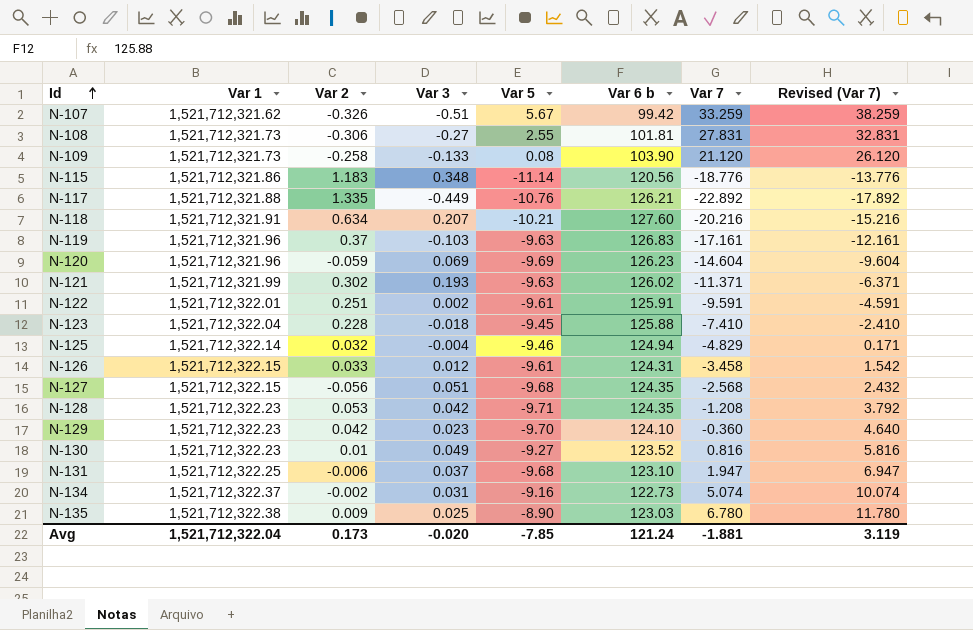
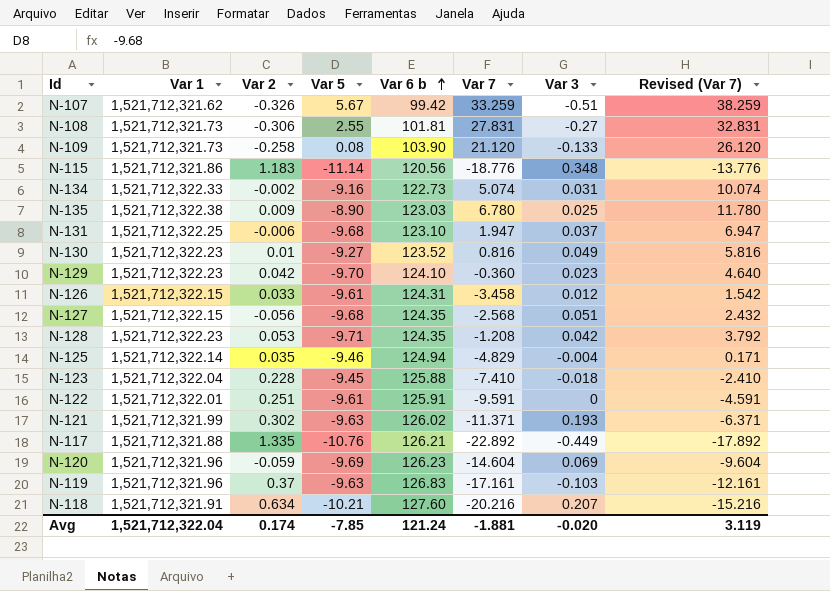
row order: Id ascending -> Var 6 b ascending
column Var 3 | position: 4 -> 7
N-134 | Var 1: 1,521,712,322.37 -> 1,521,712,322.33
N-125 | Var 2: 0.032 -> 0.035
N-122 | Var 3: 0.002 -> 0
Avg | Var 2: 0.173 -> 0.174

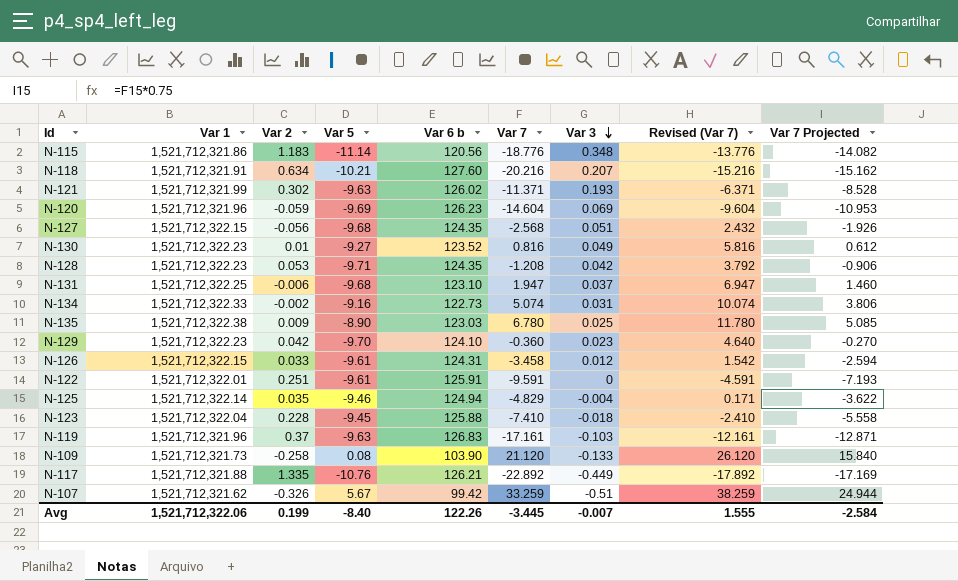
row order: Var 6 b ascending -> Var 3 descending
column Var 7 Projected | formula: none -> [Var 7] * 0.75
row N-108: 1,521,712,321.73 | -0.306 | 2.55 | 101.81 | 27.831 | -0.27 | 32.831 -> none
Avg | Var 1: 1,521,712,322.04 -> 1,521,712,322.06
Avg | Var 2: 0.174 -> 0.199
Avg | Var 5: -7.85 -> -8.40
Avg | Var 6 b: 121.24 -> 122.26
Avg | Var 7: -1.881 -> -3.445
Avg | Var 3: -0.020 -> -0.007
Avg | Revised (Var 7): 3.119 -> 1.555

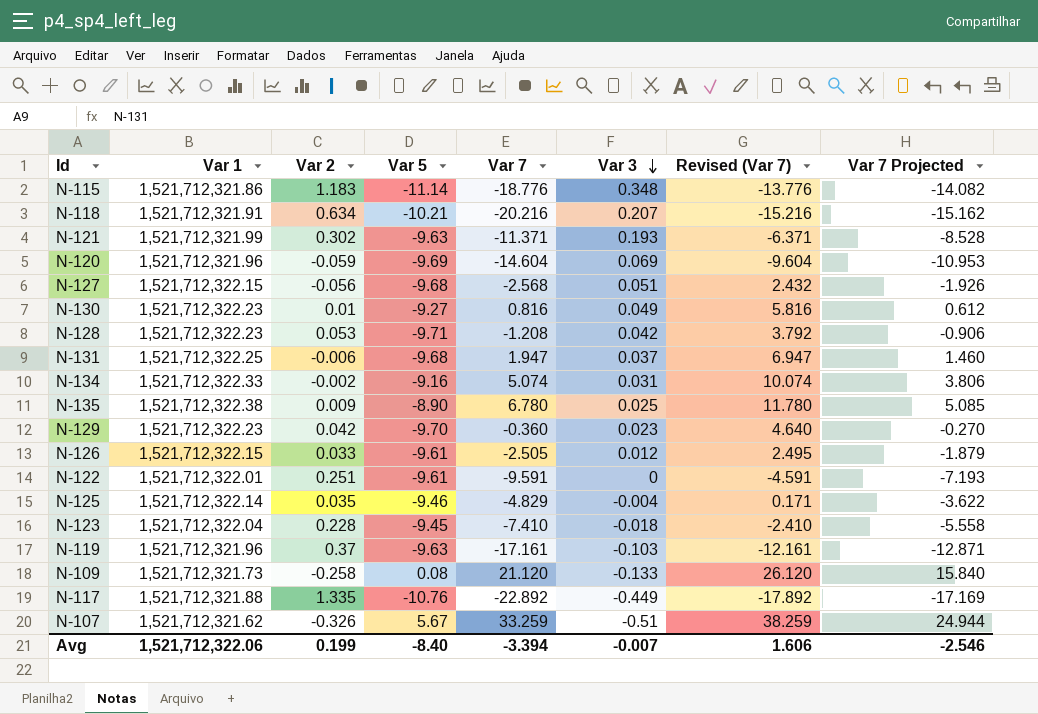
column Var 6 b | position: 5 -> none
N-126 | Var 7: -3.458 -> -2.505
N-126 | Revised (Var 7): 1.542 -> 2.495
N-126 | Var 7 Projected: -2.594 -> -1.879
Avg | Var 7: -3.445 -> -3.394
Avg | Revised (Var 7): 1.555 -> 1.606
Avg | Var 7 Projected: -2.584 -> -2.546

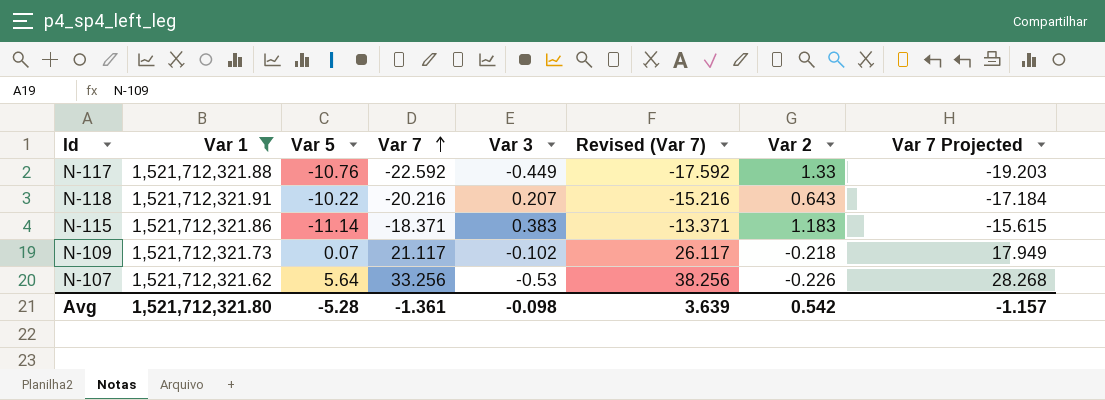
filter: none -> Var 1 <= 1,521,712,321.91
row order: Var 3 descending -> Var 7 ascending
column Var 2 | position: 3 -> 7
column Var 7 Projected | formula: [Var 7] * 0.75 -> [Var 7] * 0.85
N-117 | Var 7: -22.892 -> -22.592
N-117 | Revised (Var 7): -17.892 -> -17.592
N-117 | Var 2: 1.335 -> 1.33
N-118 | Var 5: -10.21 -> -10.22
N-118 | Var 2: 0.634 -> 0.643
N-115 | Var 7: -18.776 -> -18.371
N-115 | Var 3: 0.348 -> 0.383
N-115 | Revised (Var 7): -13.776 -> -13.371
N-109 | Var 5: 0.08 -> 0.07
N-109 | Var 7: 21.120 -> 21.117
N-109 | Var 3: -0.133 -> -0.102
N-109 | Revised (Var 7): 26.120 -> 26.117
N-109 | Var 2: -0.258 -> -0.218
N-107 | Var 5: 5.67 -> 5.64
N-107 | Var 7: 33.259 -> 33.256
N-107 | Var 3: -0.51 -> -0.53
N-107 | Revised (Var 7): 38.259 -> 38.256
N-107 | Var 2: -0.326 -> -0.226
Avg | Var 1: 1,521,712,322.06 -> 1,521,712,321.80
Avg | Var 5: -8.40 -> -5.28
Avg | Var 7: -3.394 -> -1.361
Avg | Var 3: -0.007 -> -0.098
Avg | Revised (Var 7): 1.606 -> 3.639
Avg | Var 2: 0.199 -> 0.542
Avg | Var 7 Projected: -2.546 -> -1.157

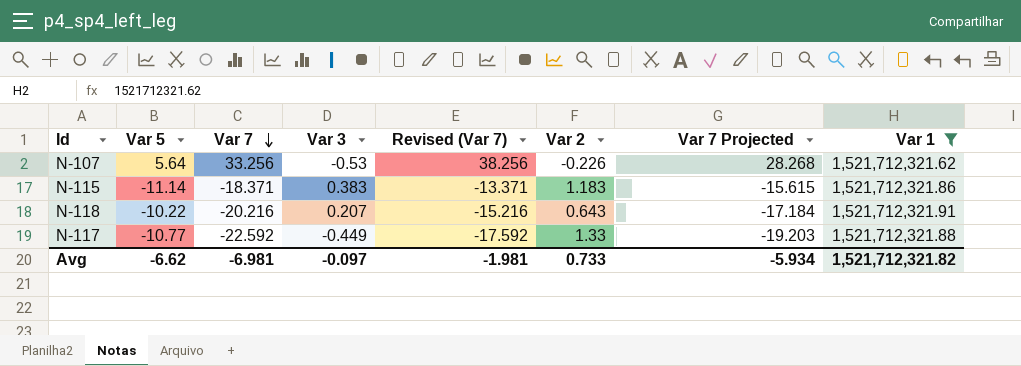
row order: Var 7 ascending -> Var 7 descending
column Var 1 | position: 2 -> 8
row N-109: 1,521,712,321.73 | 0.07 | 21.117 | -0.102 | 26.117 | -0.218 | 17.949 -> none
N-117 | Var 5: -10.76 -> -10.77
Avg | Var 5: -5.28 -> -6.62
Avg | Var 7: -1.361 -> -6.981
Avg | Var 3: -0.098 -> -0.097
Avg | Revised (Var 7): 3.639 -> -1.981
Avg | Var 2: 0.542 -> 0.733
Avg | Var 7 Projected: -1.157 -> -5.934
Avg | Var 1: 1,521,712,321.80 -> 1,521,712,321.82

